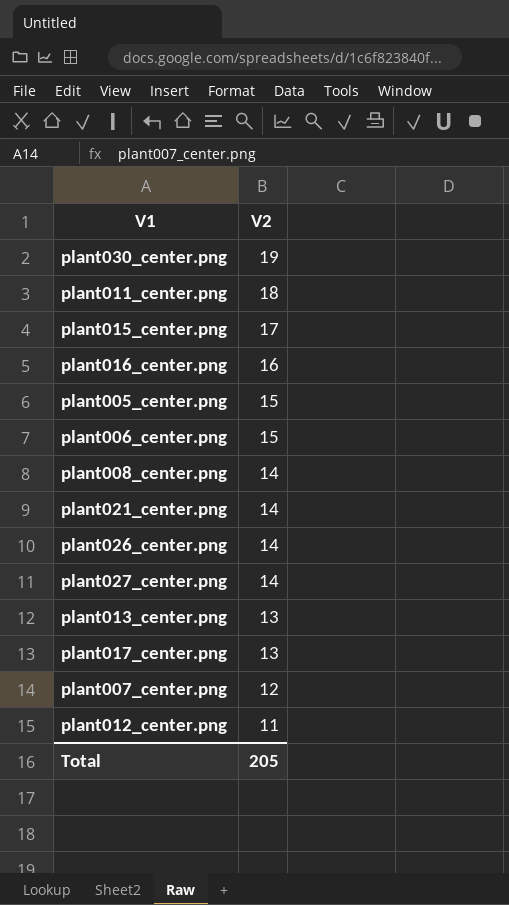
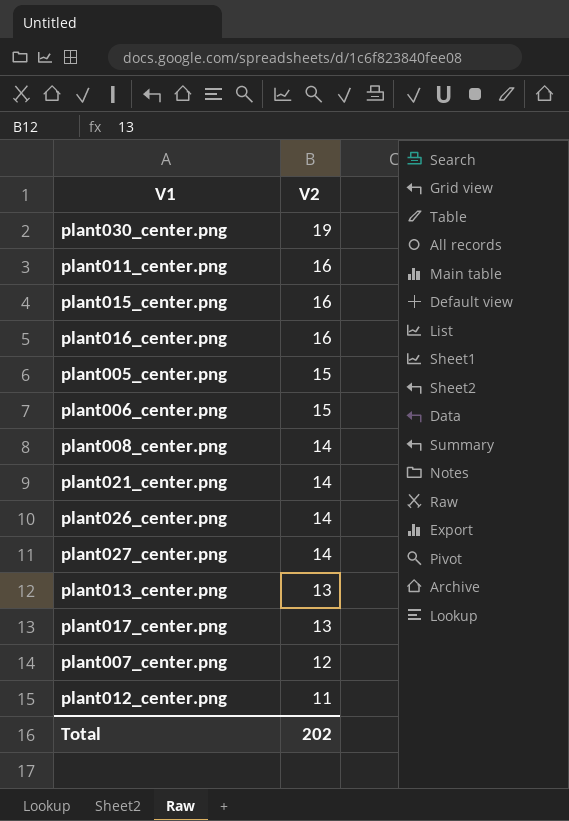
plant011_center.png | V2: 18 -> 16
plant015_center.png | V2: 17 -> 16
Total | V2: 205 -> 202

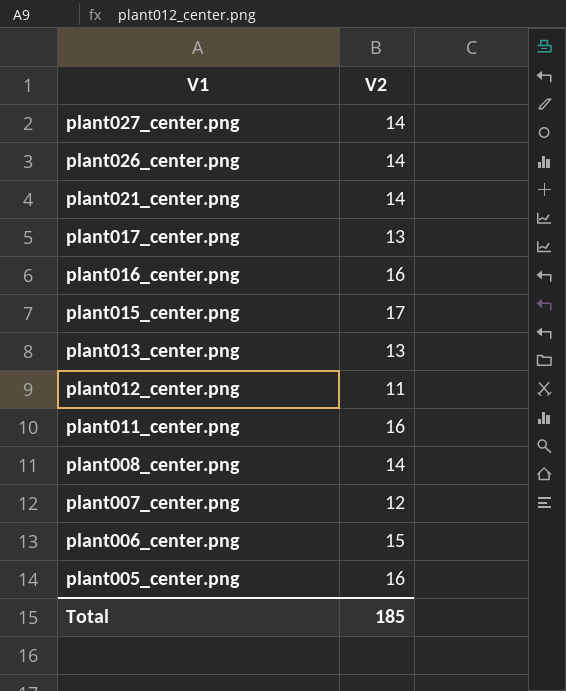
row order: V2 descending -> V1 descending
row plant030_center.png: 19 -> none
plant015_center.png | V2: 16 -> 17
plant005_center.png | V2: 15 -> 16
Total | V2: 202 -> 185

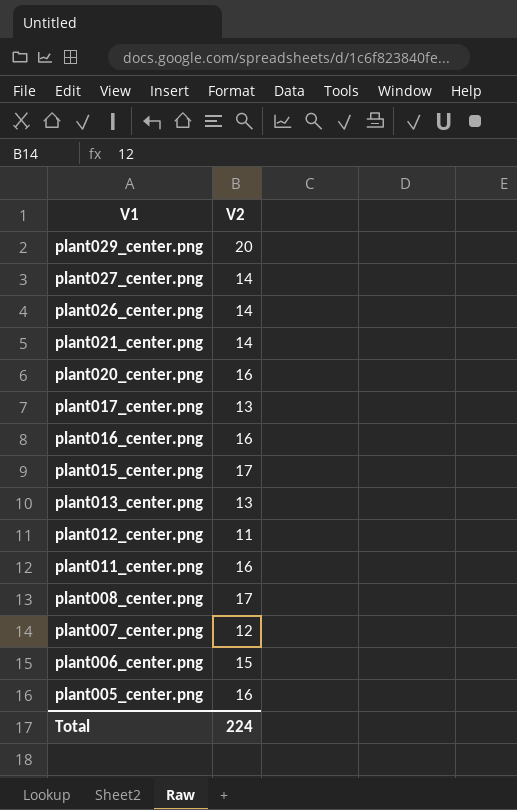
row plant029_center.png: none -> 20
row plant020_center.png: none -> 16
plant008_center.png | V2: 14 -> 17
Total | V2: 185 -> 224

